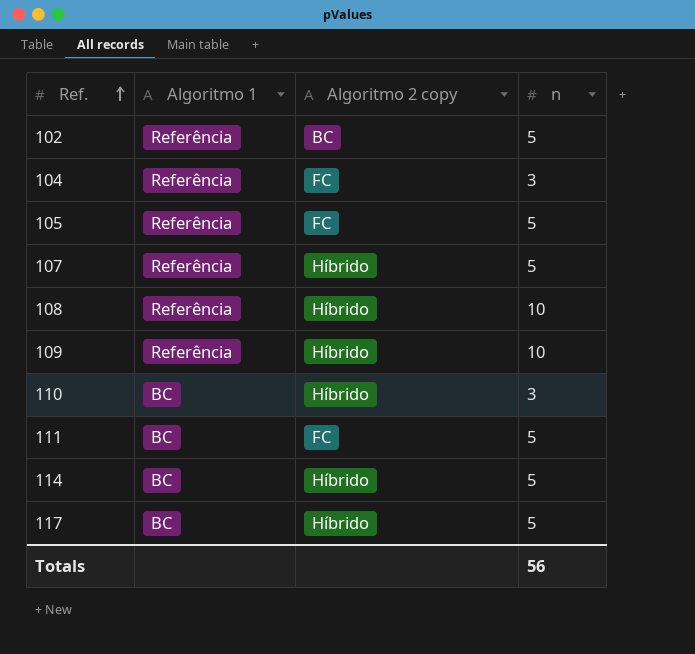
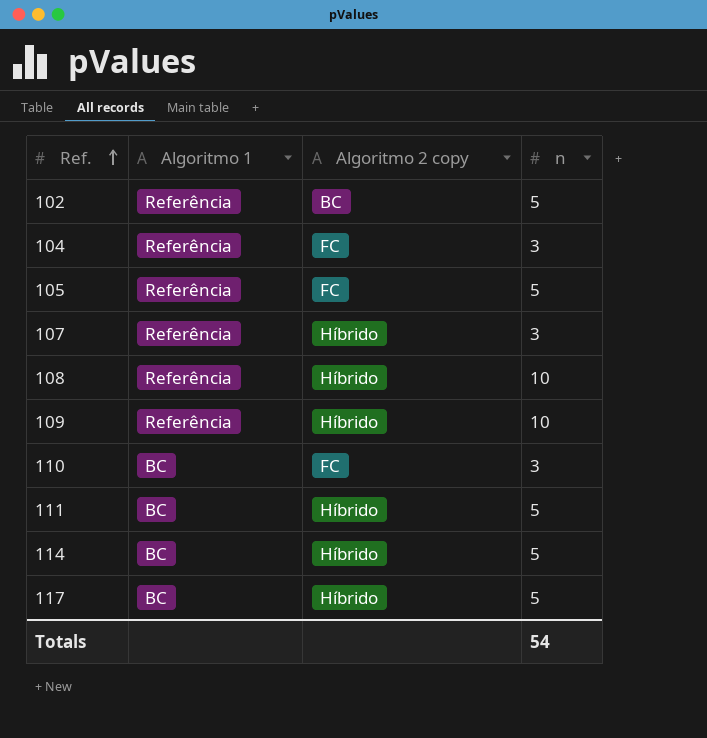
107 | n: 5 -> 3
110 | Algoritmo 2 copy: Híbrido -> FC
111 | Algoritmo 2 copy: FC -> Híbrido
Totals | n: 56 -> 54

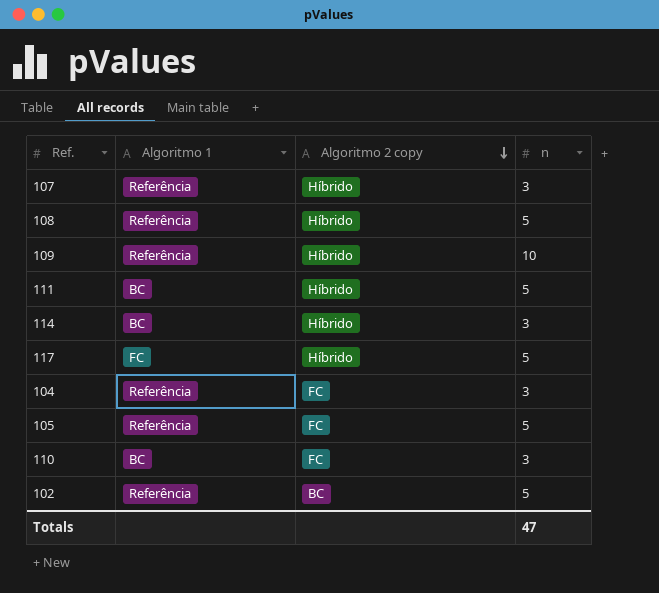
row order: Ref. ascending -> Algoritmo 2 copy descending
108 | n: 10 -> 5
114 | n: 5 -> 3
117 | Algoritmo 1: BC -> FC
Totals | n: 54 -> 47

